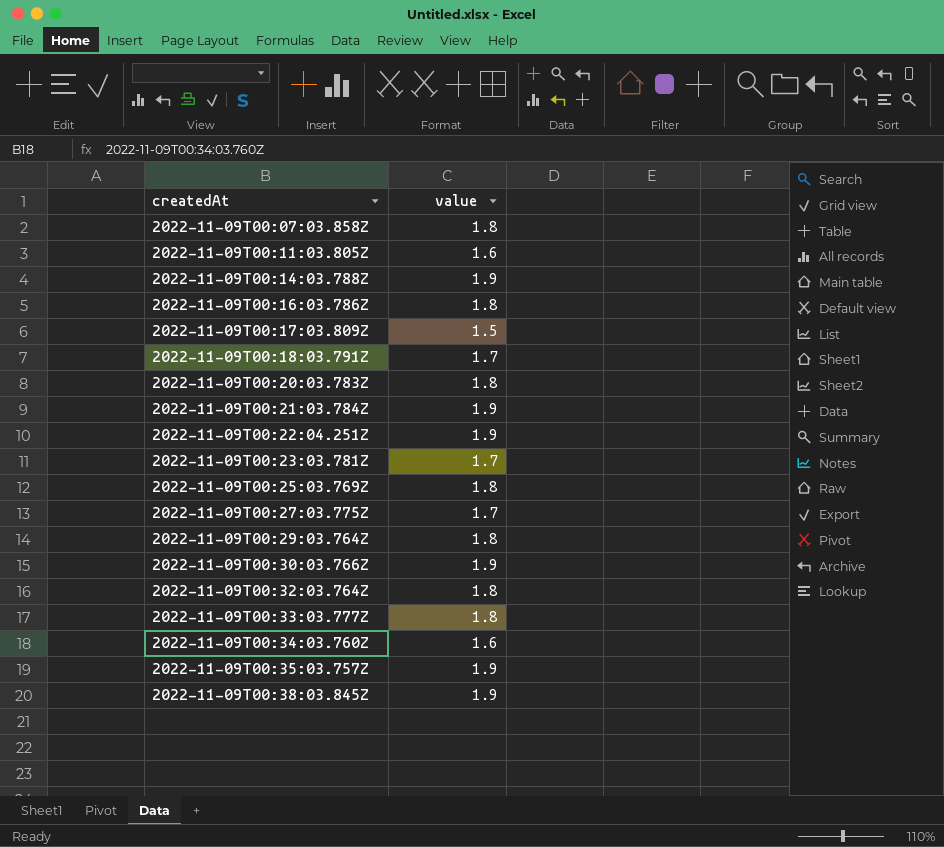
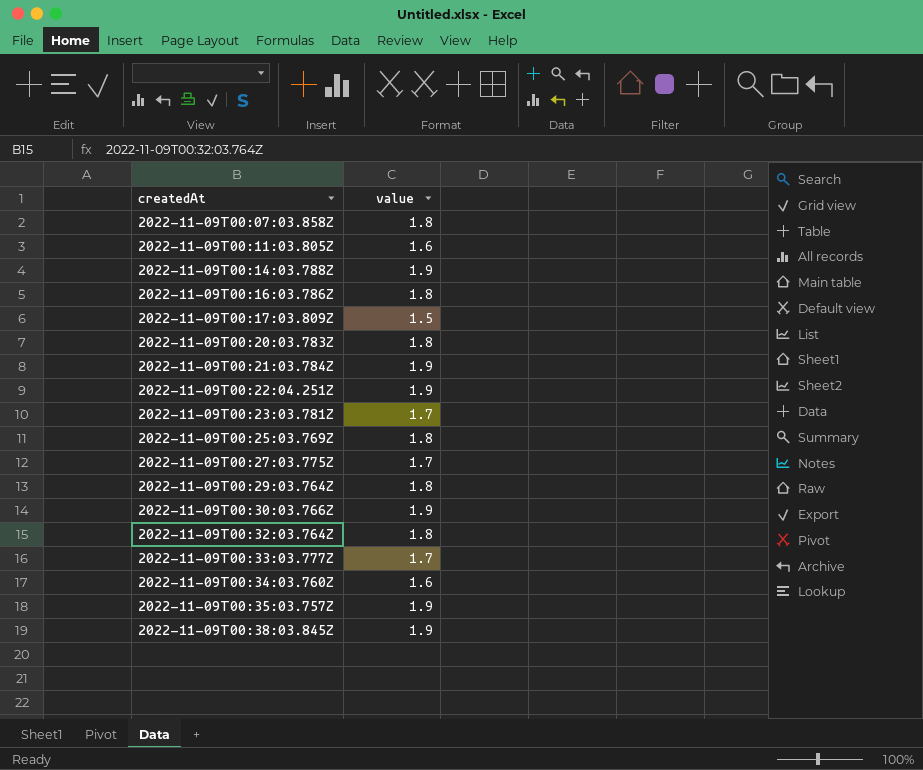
row 2022-11-09T00:18:03.791Z: 1.7 -> none
2022-11-09T00:33:03.777Z | value: 1.8 -> 1.7

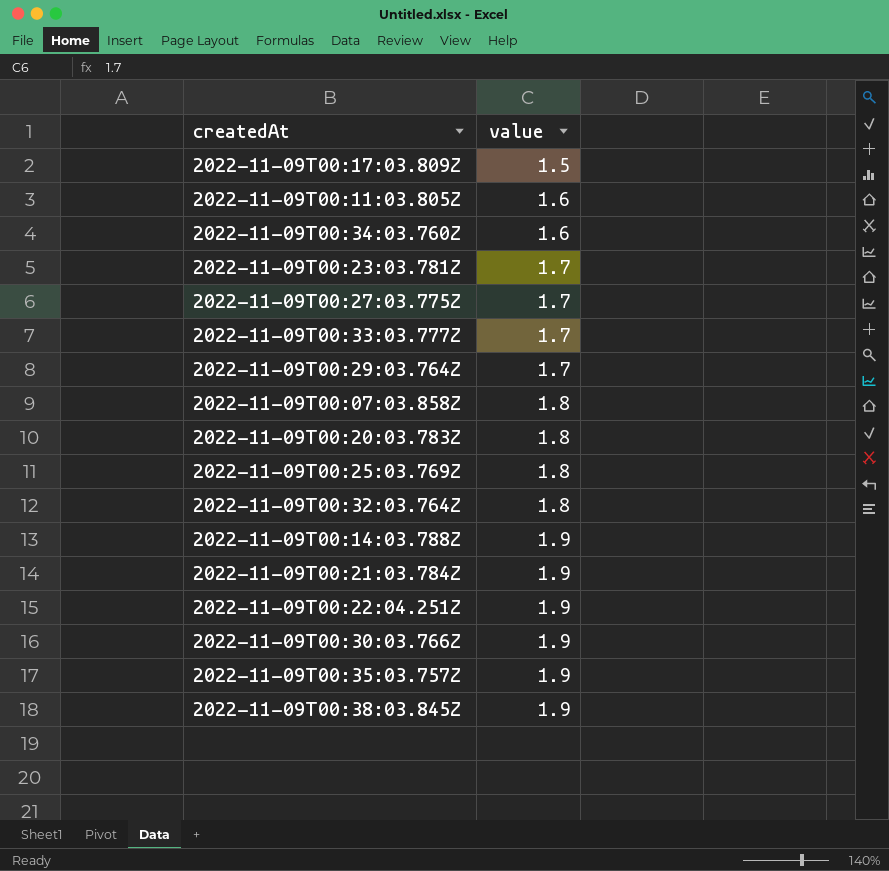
row order: createdAt ascending -> value ascending
row 2022-11-09T00:16:03.786Z: 1.8 -> none
2022-11-09T00:29:03.764Z | value: 1.8 -> 1.7

